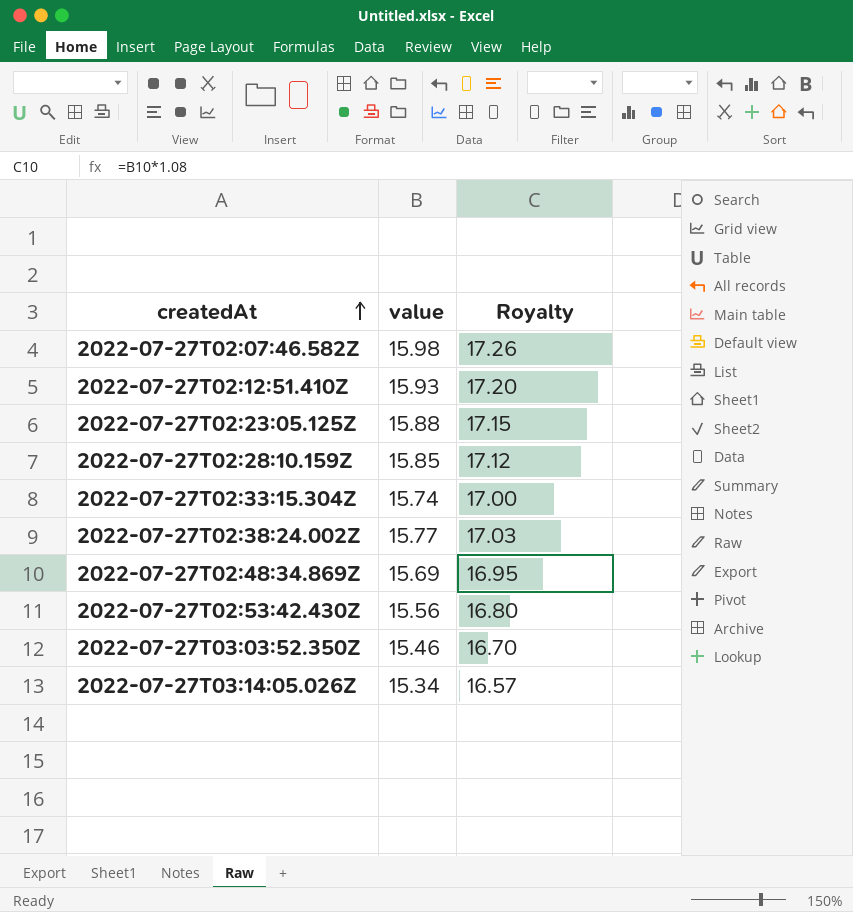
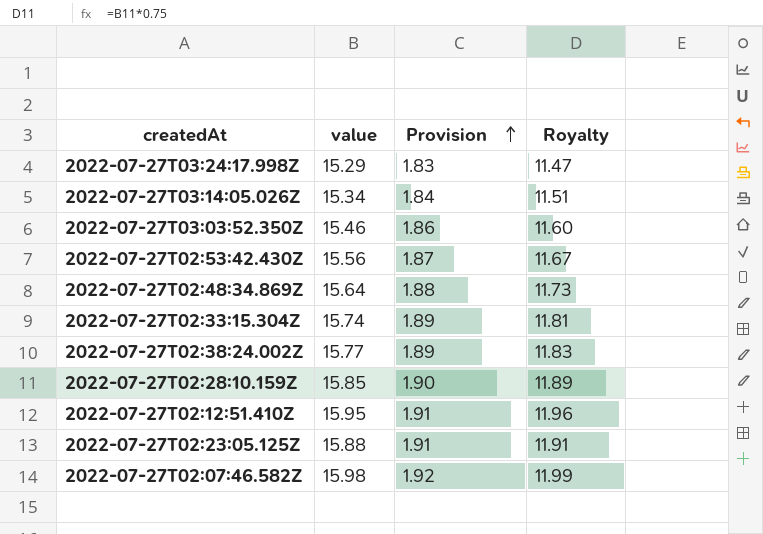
row order: createdAt ascending -> Provision ascending
column Provision | formula: none -> [value] * 0.12
column Royalty | formula: [value] * 1.08 -> [value] * 0.75
row 2022-07-27T03:24:17.998Z: none -> 15.29 | 1.83 | 11.47
2022-07-27T02:48:34.869Z | value: 15.69 -> 15.64
2022-07-27T02:12:51.410Z | value: 15.93 -> 15.95

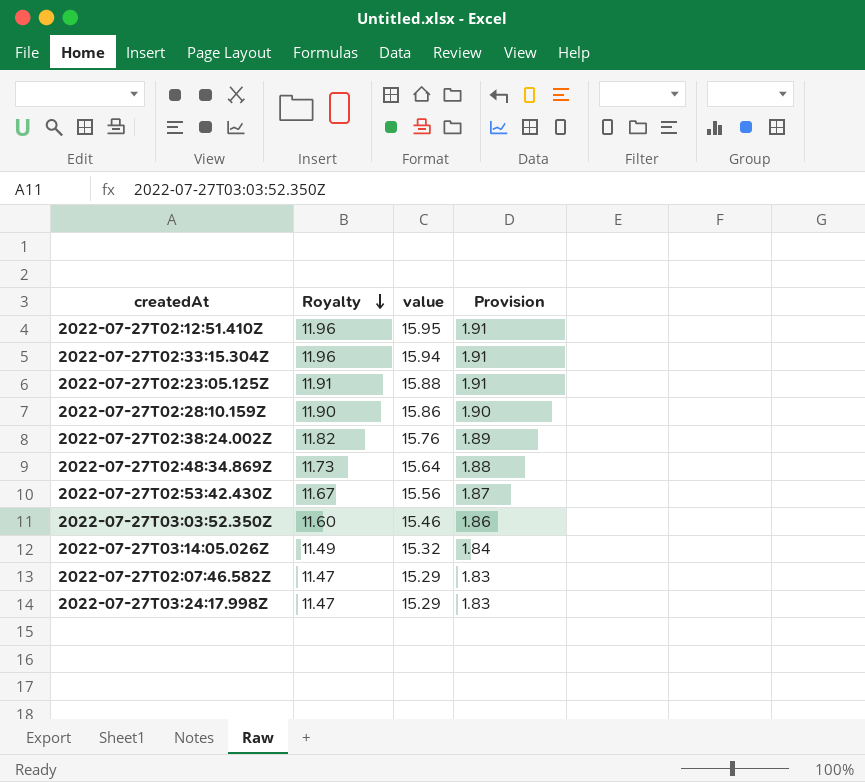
row order: Provision ascending -> Royalty descending
column Royalty | position: 4 -> 2
2022-07-27T02:33:15.304Z | Royalty: 11.81 -> 11.96
2022-07-27T02:33:15.304Z | value: 15.74 -> 15.94
2022-07-27T02:33:15.304Z | Provision: 1.89 -> 1.91
2022-07-27T02:28:10.159Z | Royalty: 11.89 -> 11.90
2022-07-27T02:28:10.159Z | value: 15.85 -> 15.86
2022-07-27T02:38:24.002Z | Royalty: 11.83 -> 11.82
2022-07-27T02:38:24.002Z | value: 15.77 -> 15.76
2022-07-27T03:14:05.026Z | Royalty: 11.51 -> 11.49
2022-07-27T03:14:05.026Z | value: 15.34 -> 15.32
2022-07-27T02:07:46.582Z | Royalty: 11.99 -> 11.47
2022-07-27T02:07:46.582Z | value: 15.98 -> 15.29
2022-07-27T02:07:46.582Z | Provision: 1.92 -> 1.83

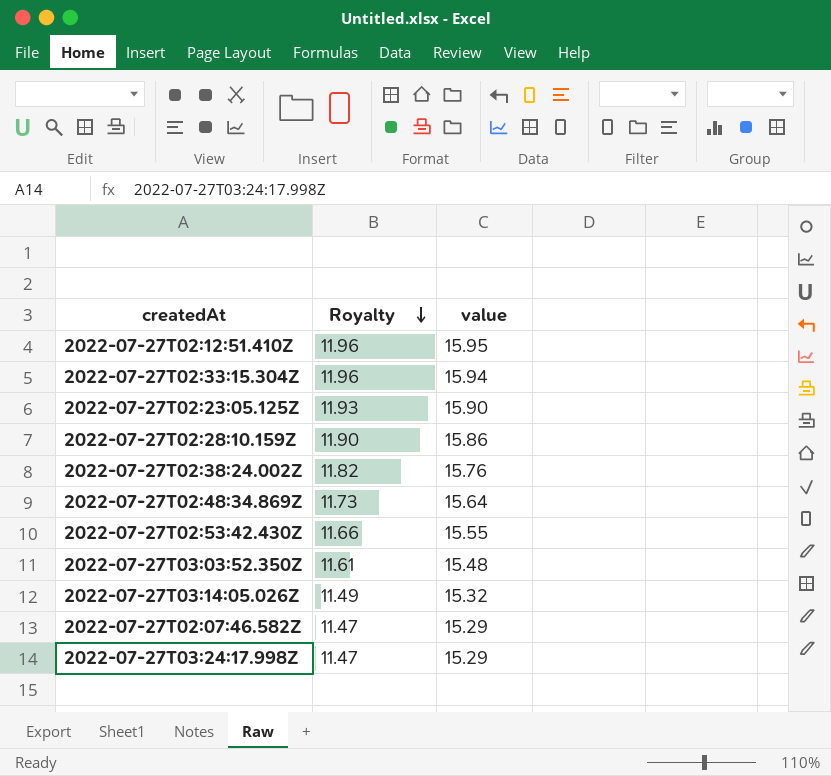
column Provision | formula: [value] * 0.12 -> none
2022-07-27T02:23:05.125Z | Royalty: 11.91 -> 11.93
2022-07-27T02:23:05.125Z | value: 15.88 -> 15.90
2022-07-27T02:53:42.430Z | Royalty: 11.67 -> 11.66
2022-07-27T02:53:42.430Z | value: 15.56 -> 15.55
2022-07-27T03:03:52.350Z | Royalty: 11.60 -> 11.61
2022-07-27T03:03:52.350Z | value: 15.46 -> 15.48

